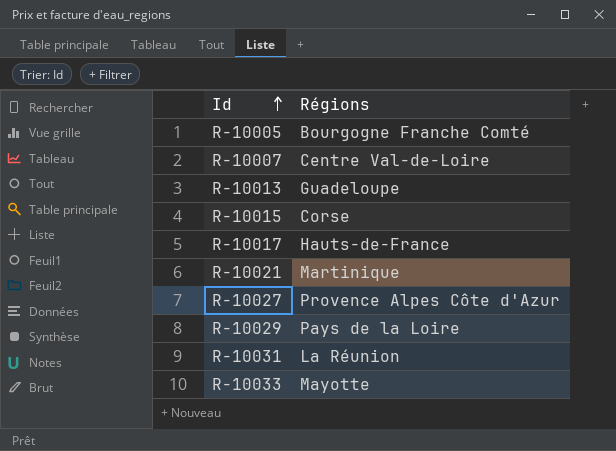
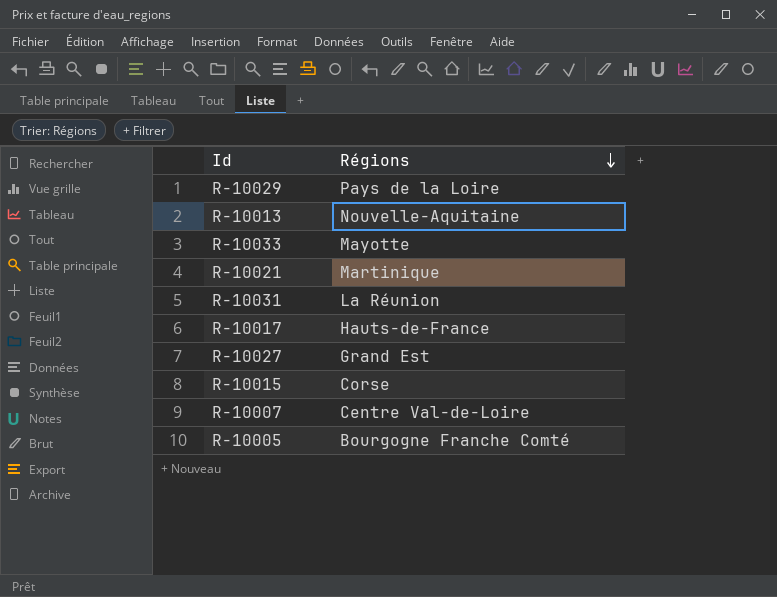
row order: Id ascending -> Régions descending
R-10013 | Régions: Guadeloupe -> Nouvelle-Aquitaine
R-10027 | Régions: Provence Alpes Côte d'Azur -> Grand Est

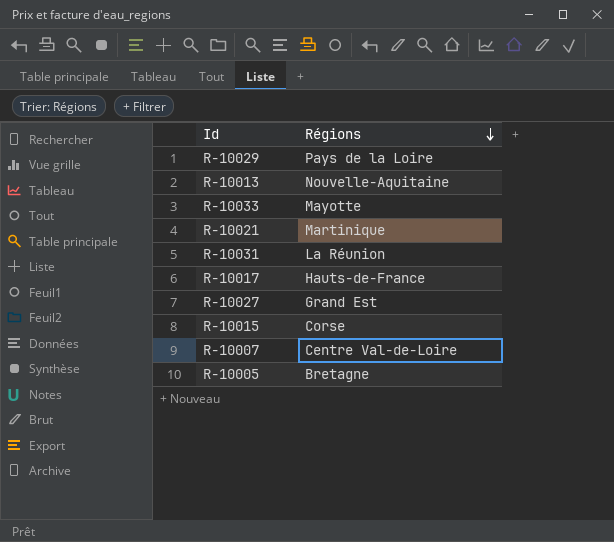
R-10005 | Régions: Bourgogne Franche Comté -> Bretagne

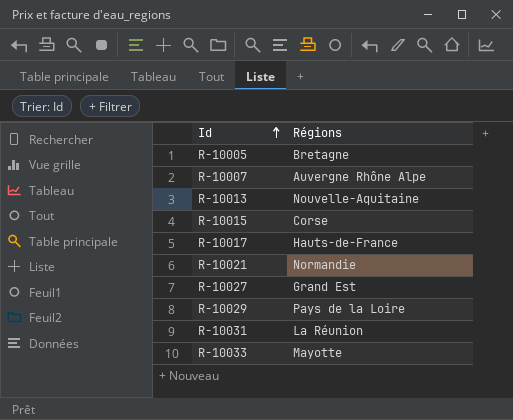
row order: Régions descending -> Id ascending
R-10007 | Régions: Centre Val-de-Loire -> Auvergne Rhône Alpe
R-10021 | Régions: Martinique -> Normandie

